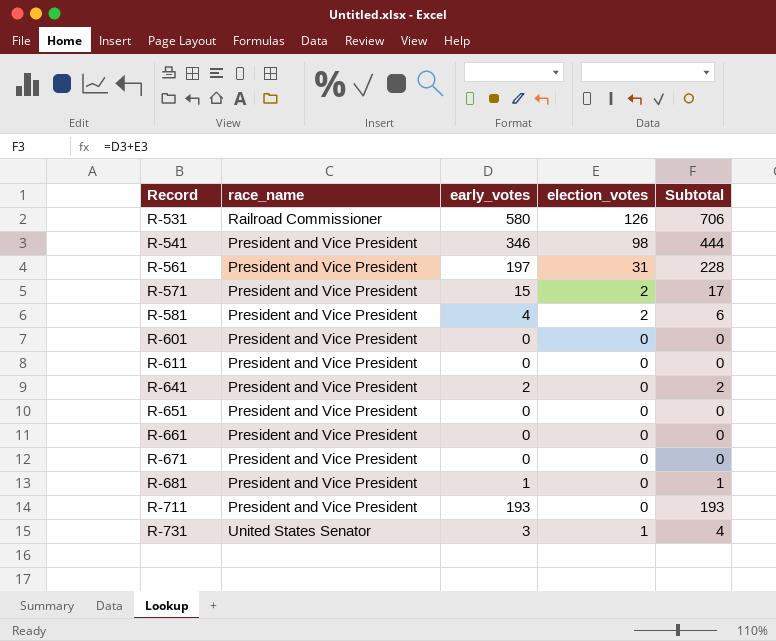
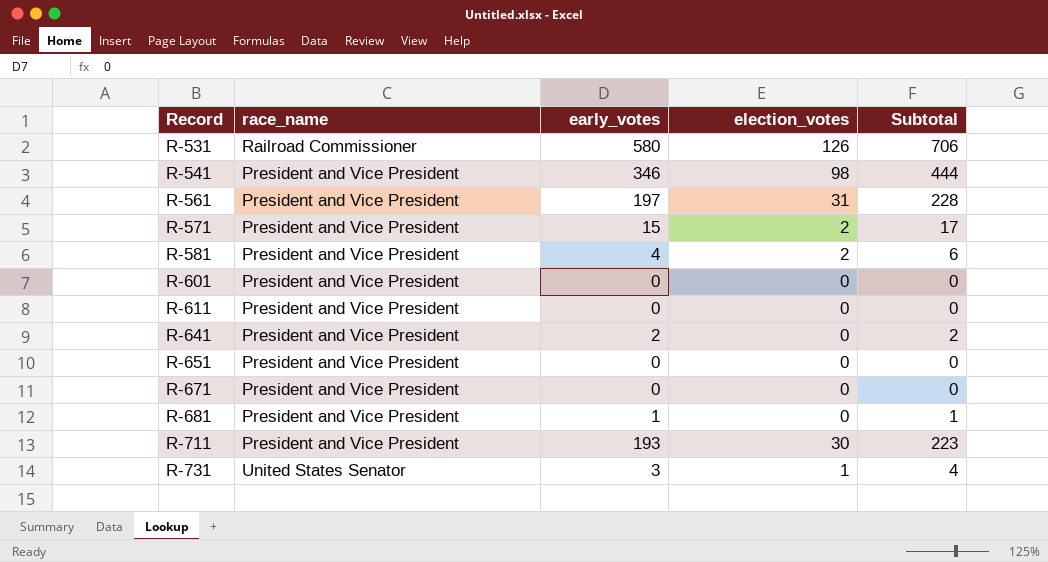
row R-661: President and Vice President | 0 | 0 | 0 -> none
R-711 | election_votes: 0 -> 30
R-711 | Subtotal: 193 -> 223

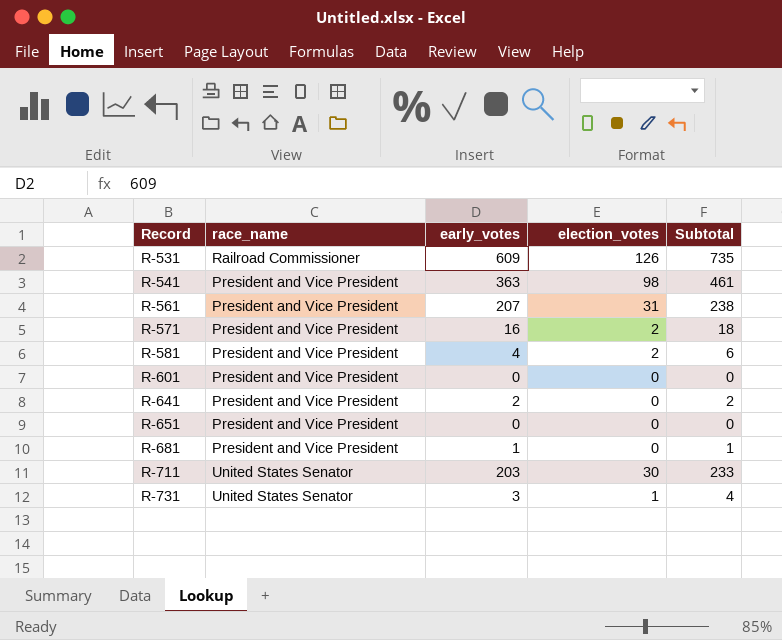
row R-611: President and Vice President | 0 | 0 | 0 -> none
row R-671: President and Vice President | 0 | 0 | 0 -> none
R-531 | early_votes: 580 -> 609
R-531 | Subtotal: 706 -> 735
R-541 | early_votes: 346 -> 363
R-541 | Subtotal: 444 -> 461
R-561 | early_votes: 197 -> 207
R-561 | Subtotal: 228 -> 238
R-571 | early_votes: 15 -> 16
R-571 | Subtotal: 17 -> 18
R-711 | race_name: President and Vice President -> United States Senator
R-711 | early_votes: 193 -> 203
R-711 | Subtotal: 223 -> 233

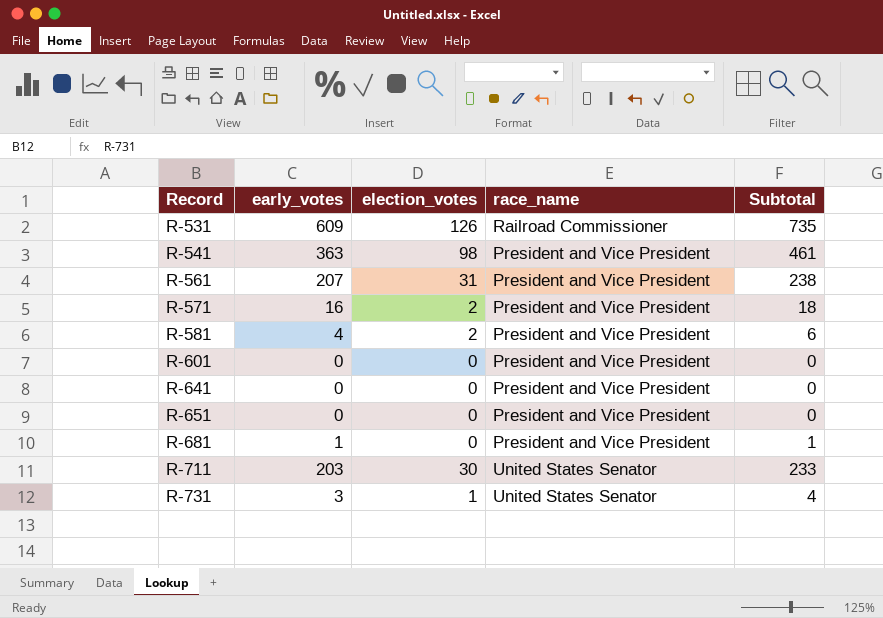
column race_name | position: 2 -> 4
R-641 | early_votes: 2 -> 0
R-641 | Subtotal: 2 -> 0

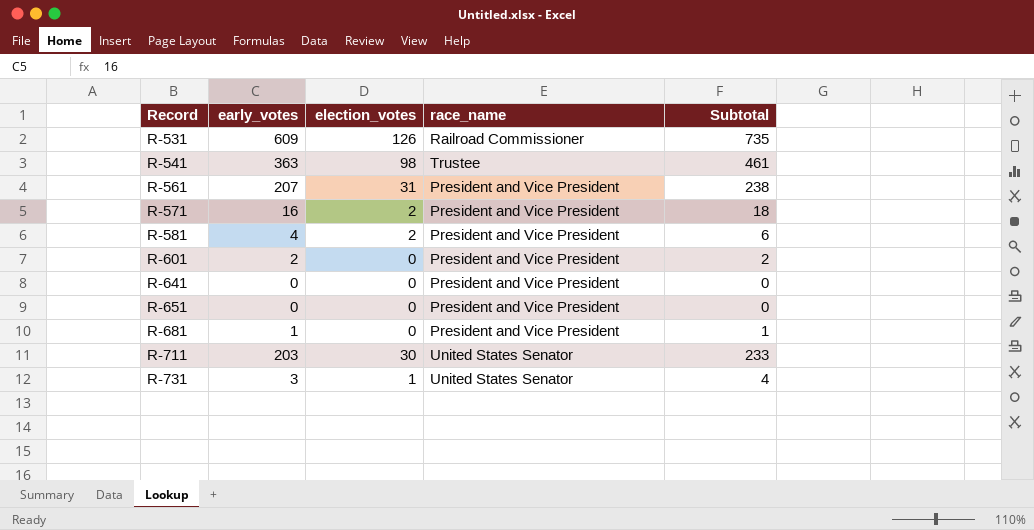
R-541 | race_name: President and Vice President -> Trustee
R-601 | early_votes: 0 -> 2
R-601 | Subtotal: 0 -> 2

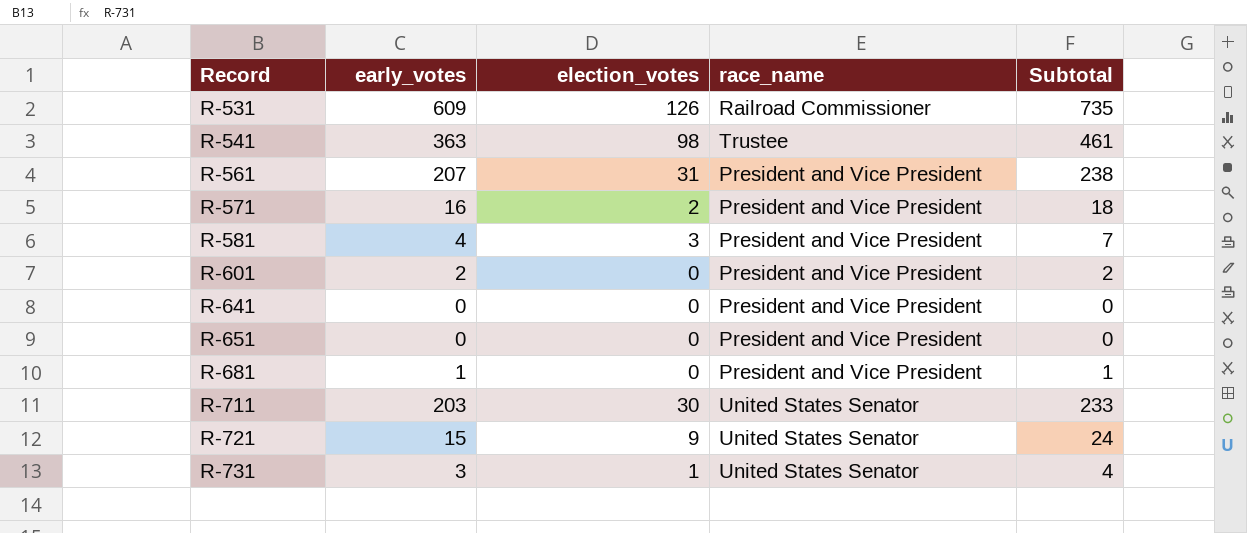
R-581 | election_votes: 2 -> 3
R-581 | Subtotal: 6 -> 7
row R-721: none -> 15 | 9 | United States Senator | 24

